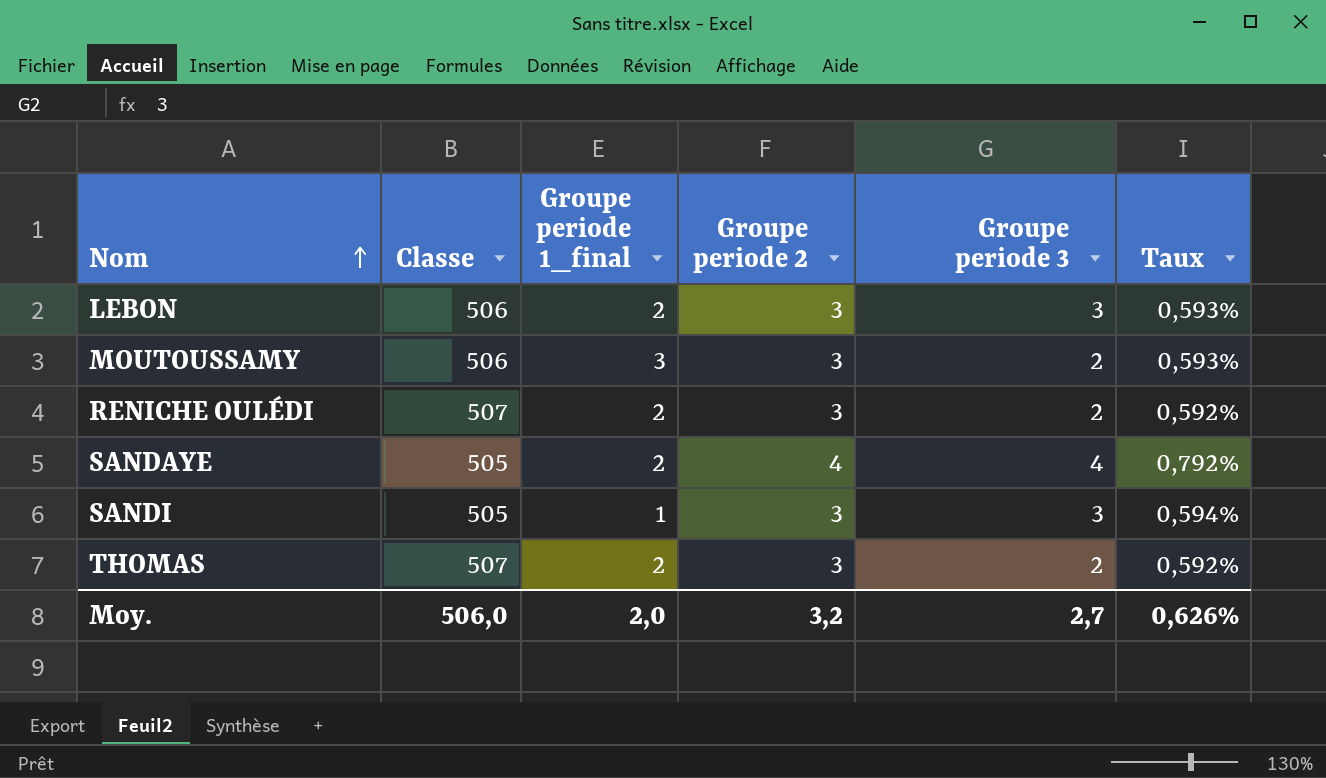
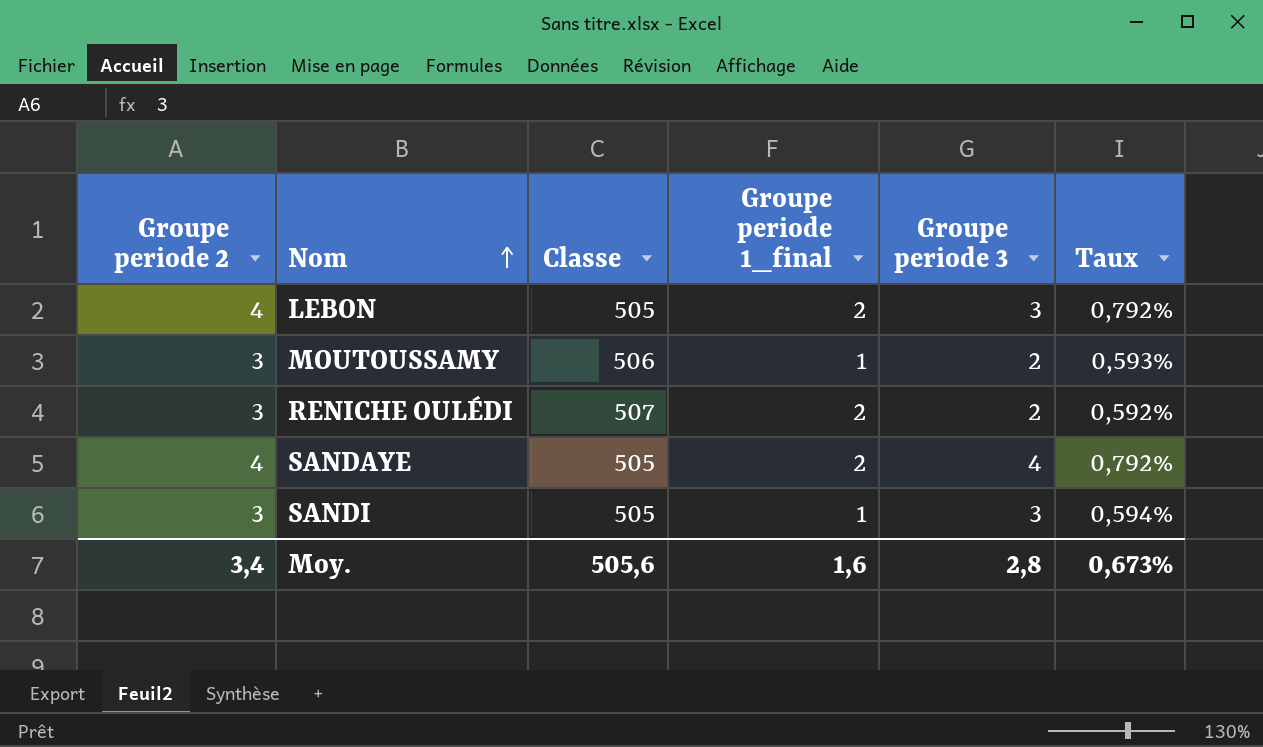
column Groupe periode 2 | position: 4 -> 1
row THOMAS: 507 | 2 | 3 | 2 | 0,592% -> none
LEBON | Groupe periode 2: 3 -> 4
LEBON | Classe: 506 -> 505
LEBON | Taux: 0,593% -> 0,792%
MOUTOUSSAMY | Groupe periode 1_final: 3 -> 1
Moy. | Groupe periode 2: 3,2 -> 3,4
Moy. | Classe: 506,0 -> 505,6
Moy. | Groupe periode 1_final: 2,0 -> 1,6
Moy. | Groupe periode 3: 2,7 -> 2,8
Moy. | Taux: 0,626% -> 0,673%

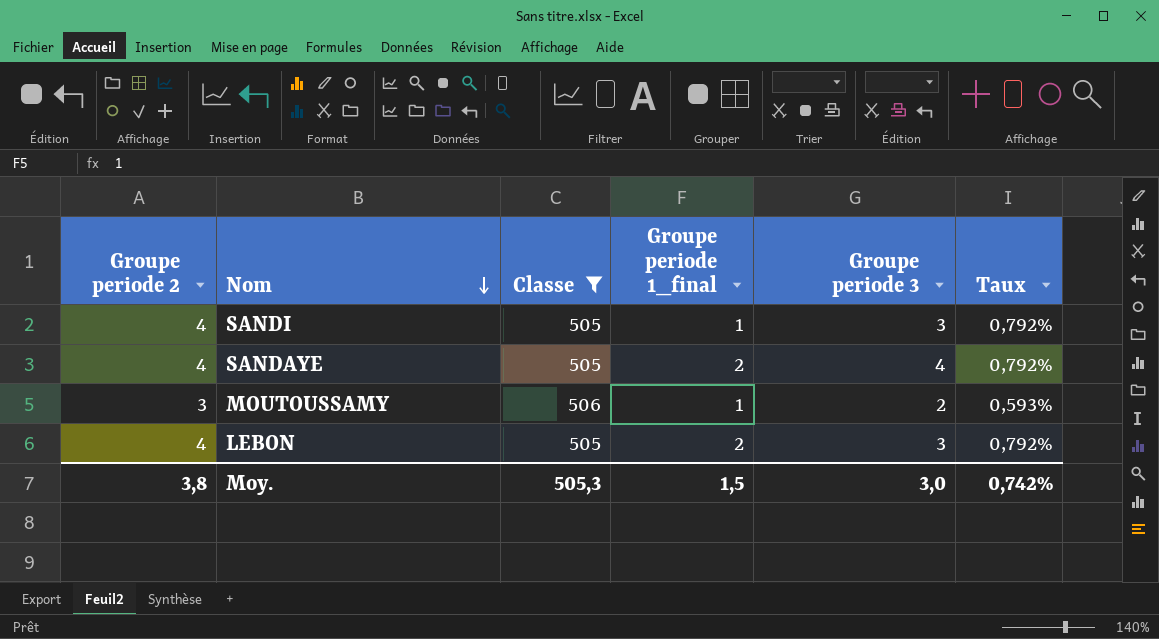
filter: none -> Classe != 507
row order: Nom ascending -> Nom descending
SANDI | Groupe periode 2: 3 -> 4
SANDI | Taux: 0,594% -> 0,792%
Moy. | Groupe periode 2: 3,4 -> 3,8
Moy. | Classe: 505,6 -> 505,3
Moy. | Groupe periode 1_final: 1,6 -> 1,5
Moy. | Groupe periode 3: 2,8 -> 3,0
Moy. | Taux: 0,673% -> 0,742%

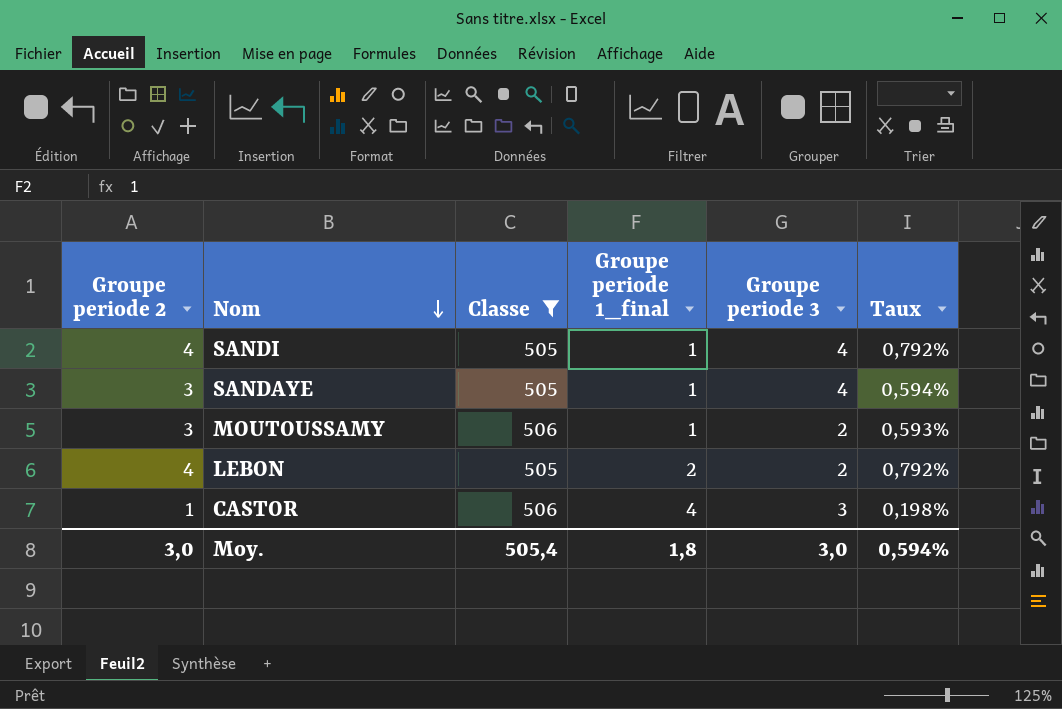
SANDI | Groupe periode 3: 3 -> 4
SANDAYE | Groupe periode 2: 4 -> 3
SANDAYE | Groupe periode 1_final: 2 -> 1
SANDAYE | Taux: 0,792% -> 0,594%
LEBON | Groupe periode 3: 3 -> 2
row CASTOR: none -> 1 | 506 | 4 | 3 | 0,198%
Moy. | Groupe periode 2: 3,8 -> 3,0
Moy. | Classe: 505,3 -> 505,4
Moy. | Groupe periode 1_final: 1,5 -> 1,8
Moy. | Taux: 0,742% -> 0,594%

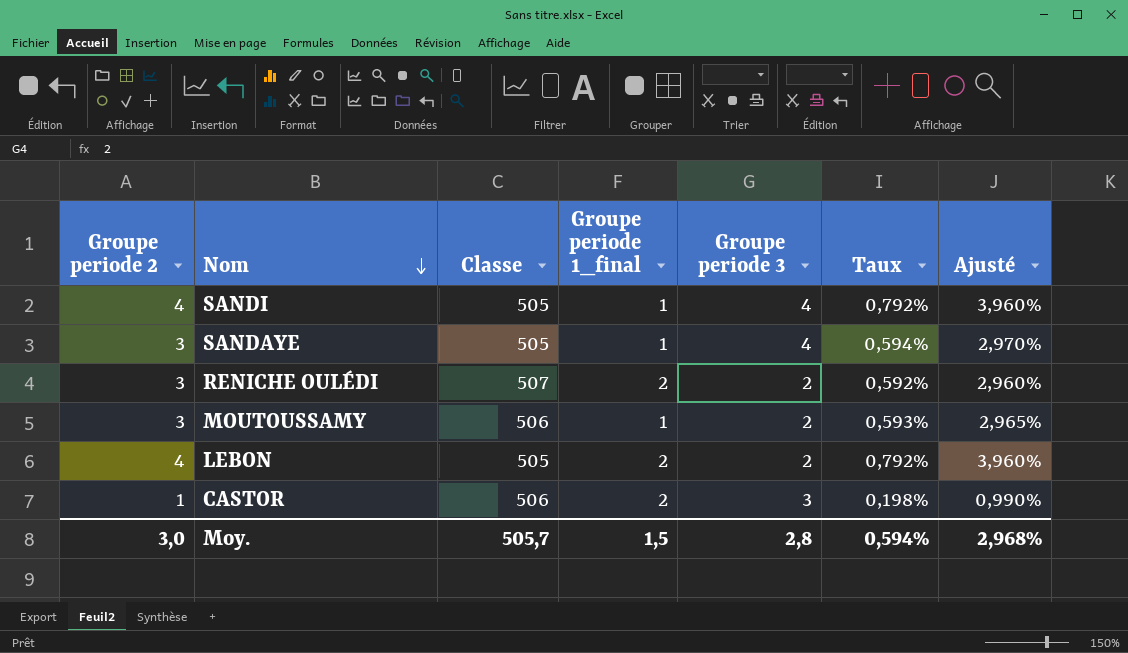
filter: Classe != 507 -> none
column Ajusté | formula: none -> [Taux] * 5
CASTOR | Groupe periode 1_final: 4 -> 2
Moy. | Classe: 505,4 -> 505,7
Moy. | Groupe periode 1_final: 1,8 -> 1,5
Moy. | Groupe periode 3: 3,0 -> 2,8

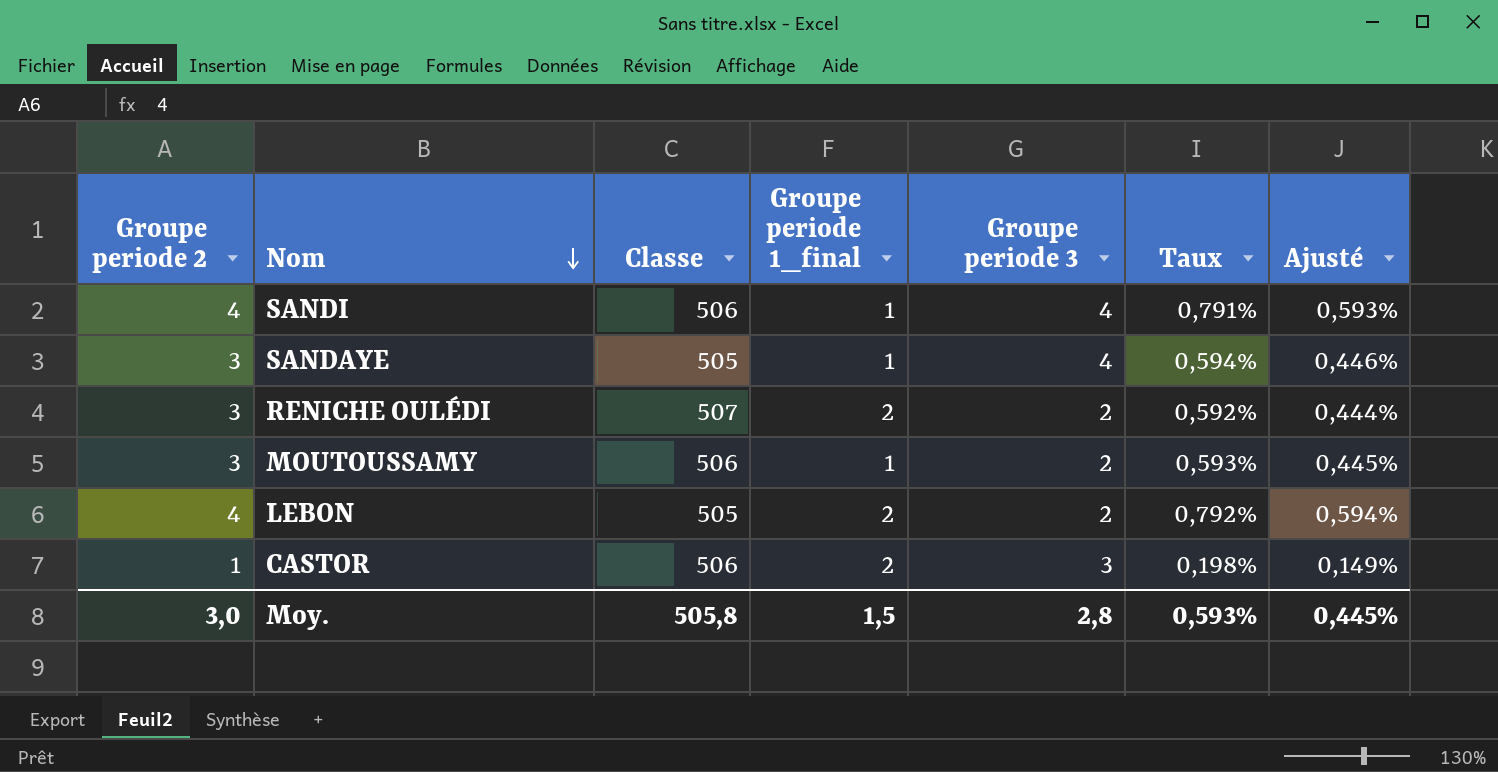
column Ajusté | formula: [Taux] * 5 -> [Taux] * 0,75
SANDI | Classe: 505 -> 506
SANDI | Taux: 0,792% -> 0,791%
Moy. | Classe: 505,7 -> 505,8
Moy. | Taux: 0,594% -> 0,593%
Moy. | Ajusté: 2,968% -> 0,445%

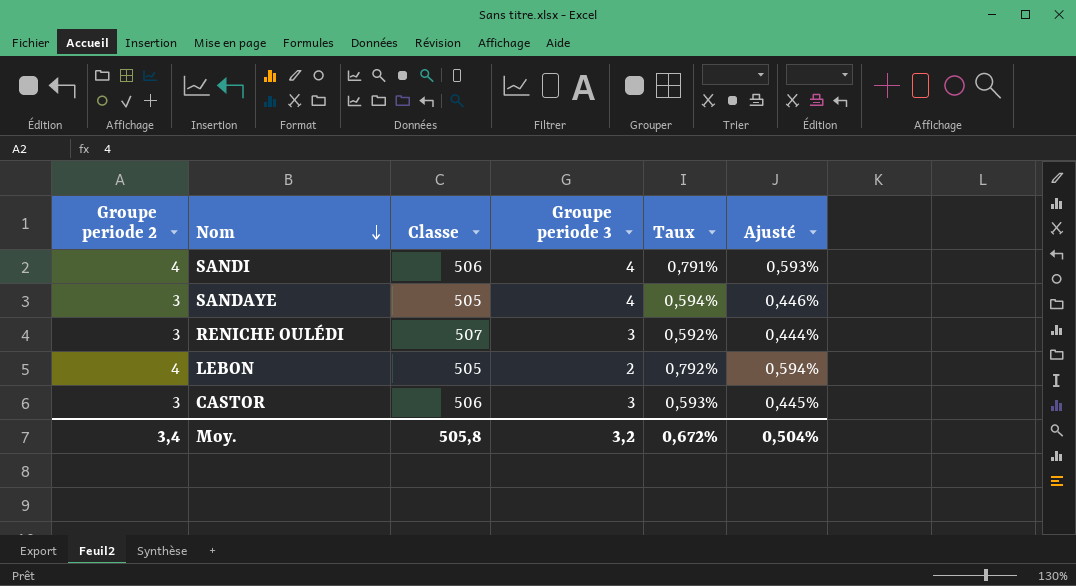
column Groupe periode 1_final | position: 4 -> none
row MOUTOUSSAMY: 3 | 506 | 1 | 2 | 0,593% | 0,445% -> none
RENICHE OULÉDI | Groupe periode 3: 2 -> 3
CASTOR | Groupe periode 2: 1 -> 3
CASTOR | Taux: 0,198% -> 0,593%
CASTOR | Ajusté: 0,149% -> 0,445%
Moy. | Groupe periode 2: 3,0 -> 3,4
Moy. | Groupe periode 3: 2,8 -> 3,2
Moy. | Taux: 0,593% -> 0,672%
Moy. | Ajusté: 0,445% -> 0,504%

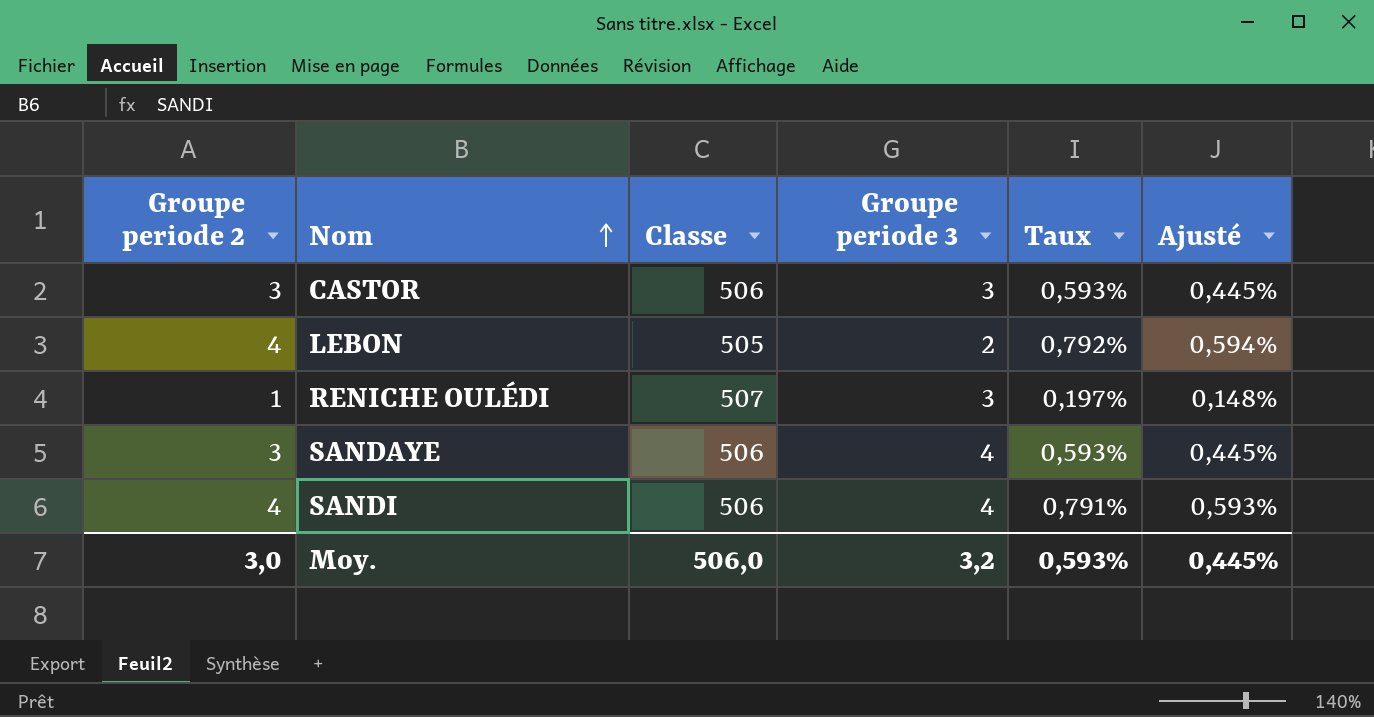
row order: Nom descending -> Nom ascending
RENICHE OULÉDI | Groupe periode 2: 3 -> 1
RENICHE OULÉDI | Taux: 0,592% -> 0,197%
RENICHE OULÉDI | Ajusté: 0,444% -> 0,148%
SANDAYE | Classe: 505 -> 506
SANDAYE | Taux: 0,594% -> 0,593%
SANDAYE | Ajusté: 0,446% -> 0,445%
Moy. | Groupe periode 2: 3,4 -> 3,0
Moy. | Classe: 505,8 -> 506,0
Moy. | Taux: 0,672% -> 0,593%
Moy. | Ajusté: 0,504% -> 0,445%

